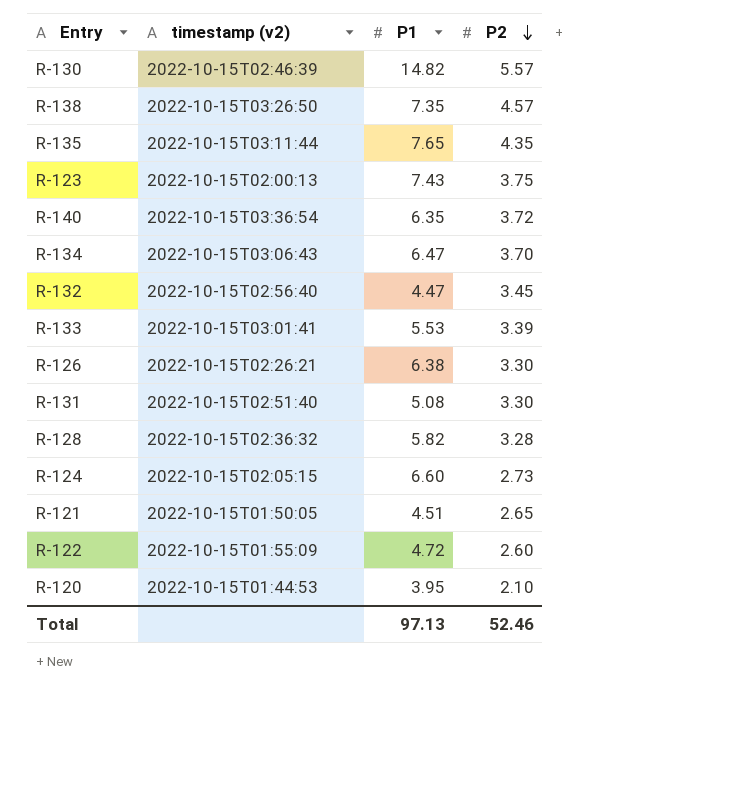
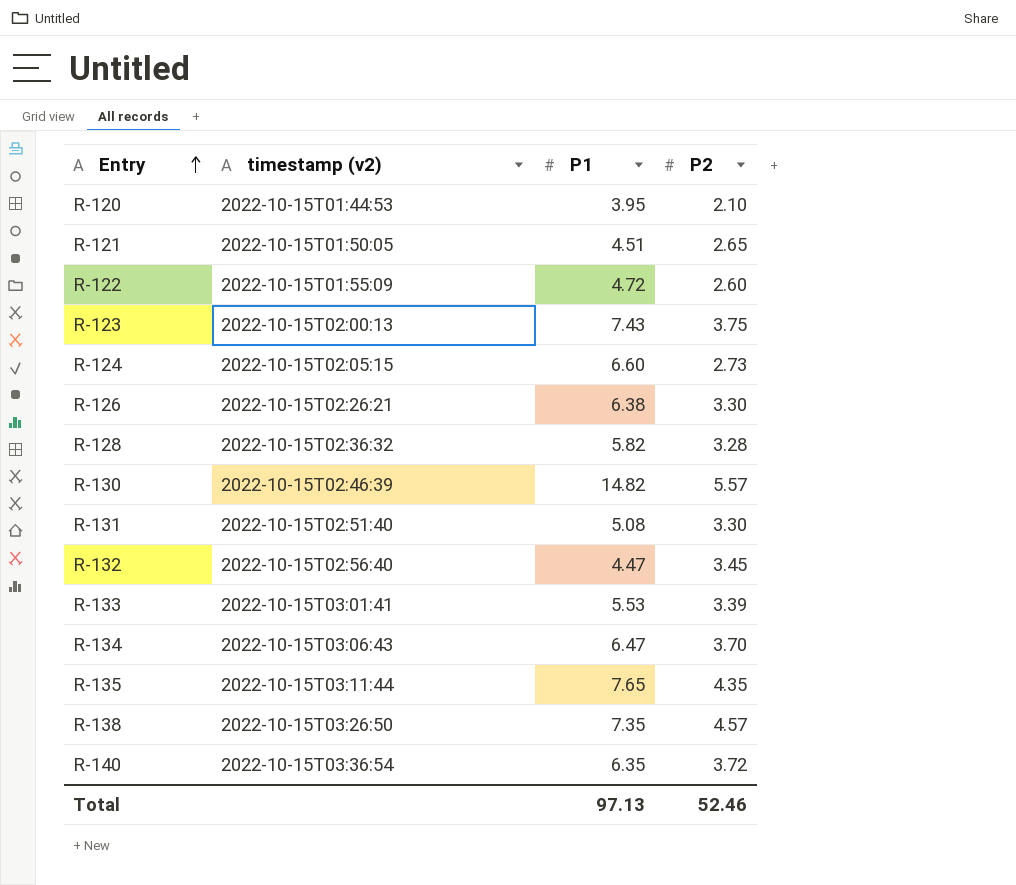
row order: P2 descending -> Entry ascending

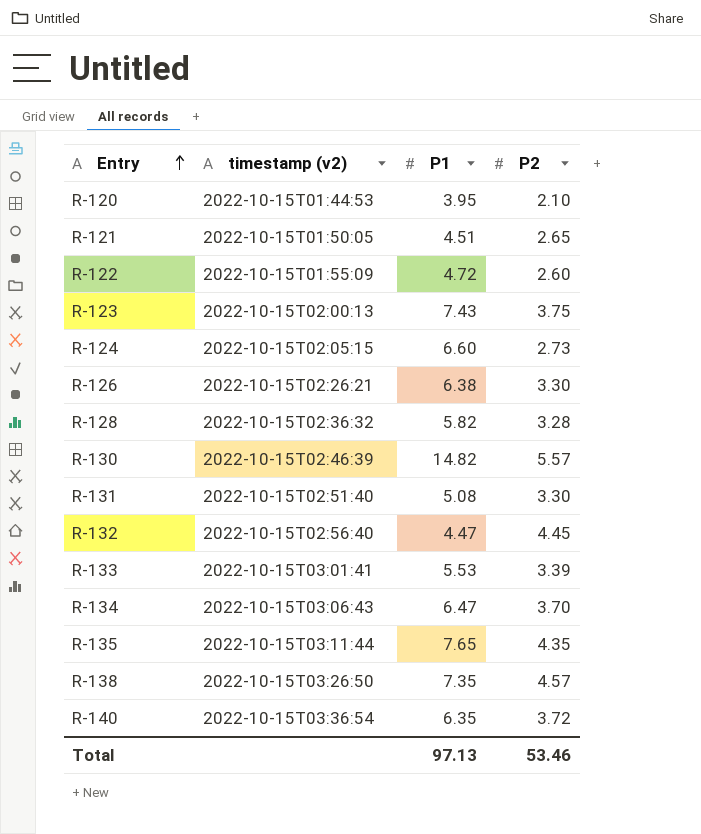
R-132 | P2: 3.45 -> 4.45
Total | P2: 52.46 -> 53.46

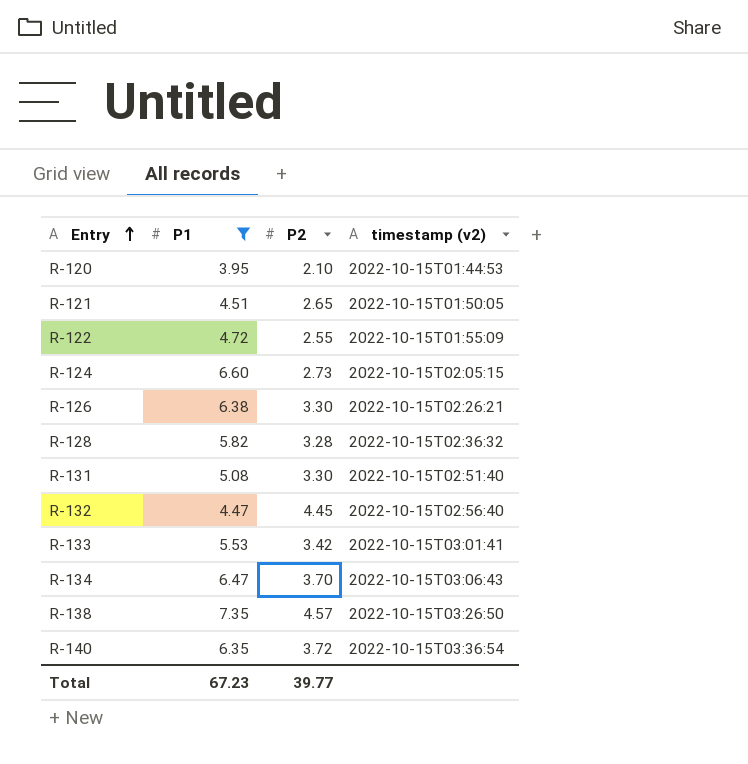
filter: none -> P1 <= 7.35
column timestamp (v2) | position: 2 -> 4
R-122 | P2: 2.60 -> 2.55
R-133 | P2: 3.39 -> 3.42
Total | P1: 97.13 -> 67.23
Total | P2: 53.46 -> 39.77

